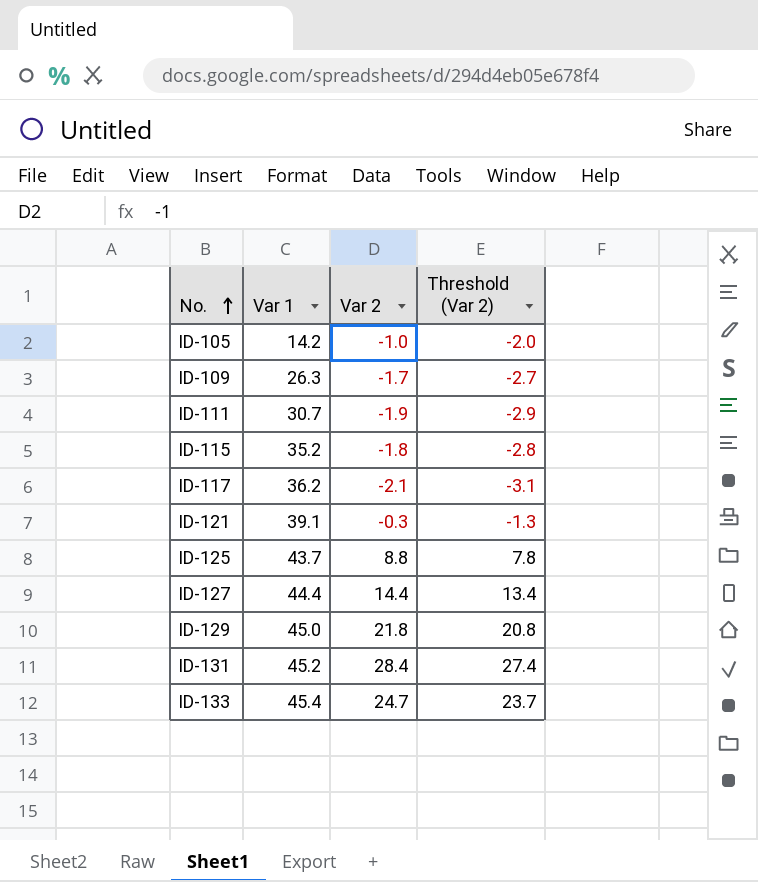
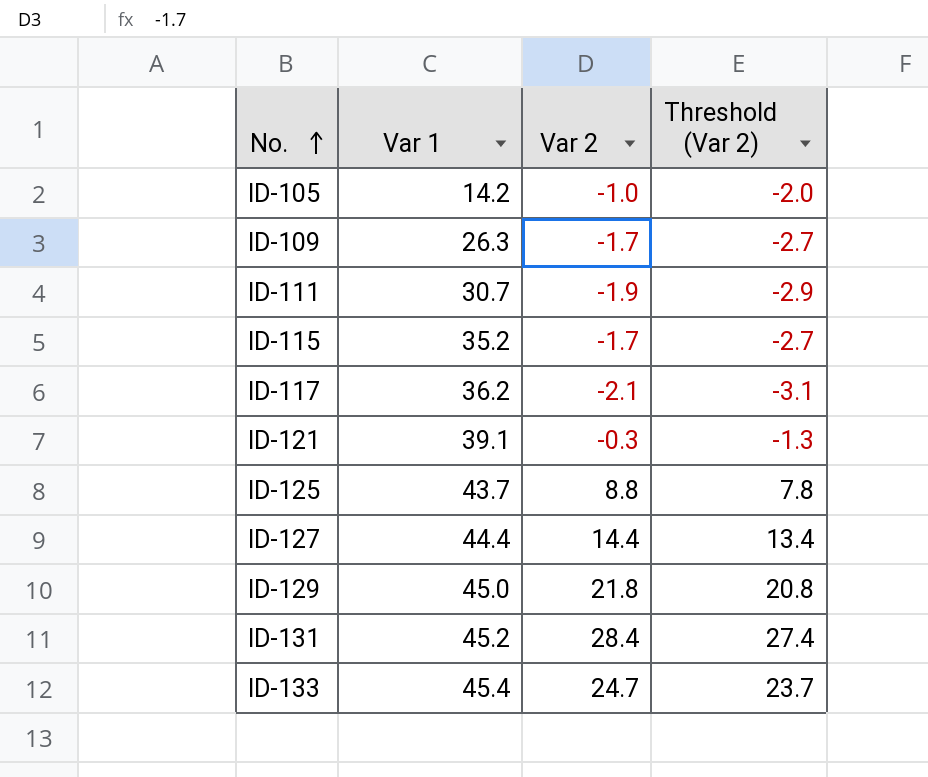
ID-115 | Var 2: -1.8 -> -1.7
ID-115 | Threshold (Var 2): -2.8 -> -2.7

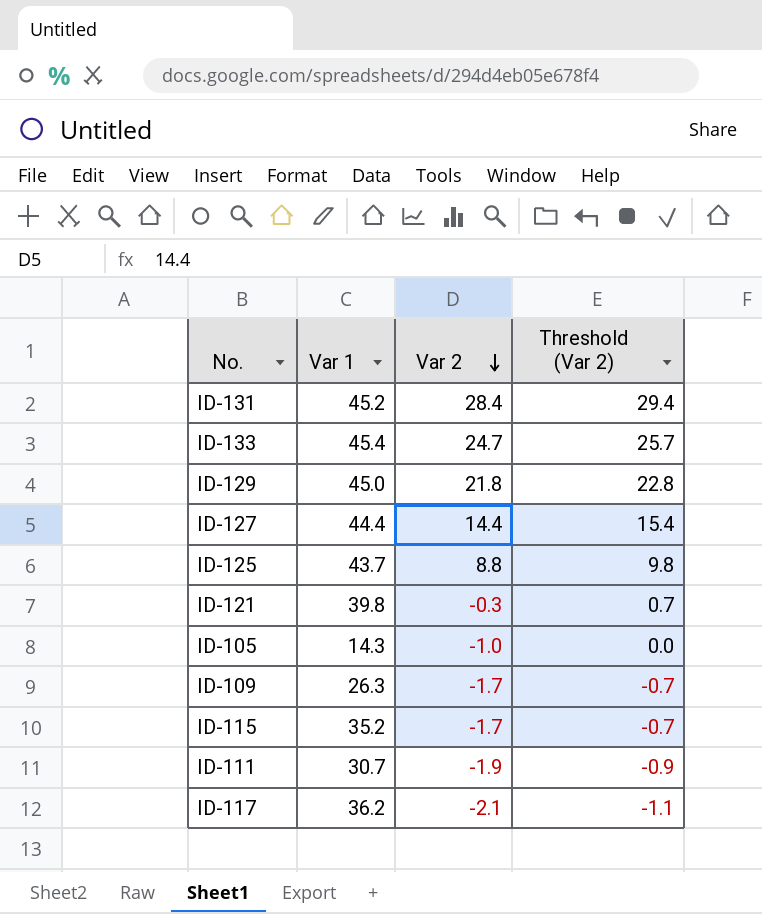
row order: No. ascending -> Var 2 descending
column Threshold (Var 2) | formula: [Var 2] - 1 -> [Var 2] + 1
ID-121 | Var 1: 39.1 -> 39.8
ID-105 | Var 1: 14.2 -> 14.3

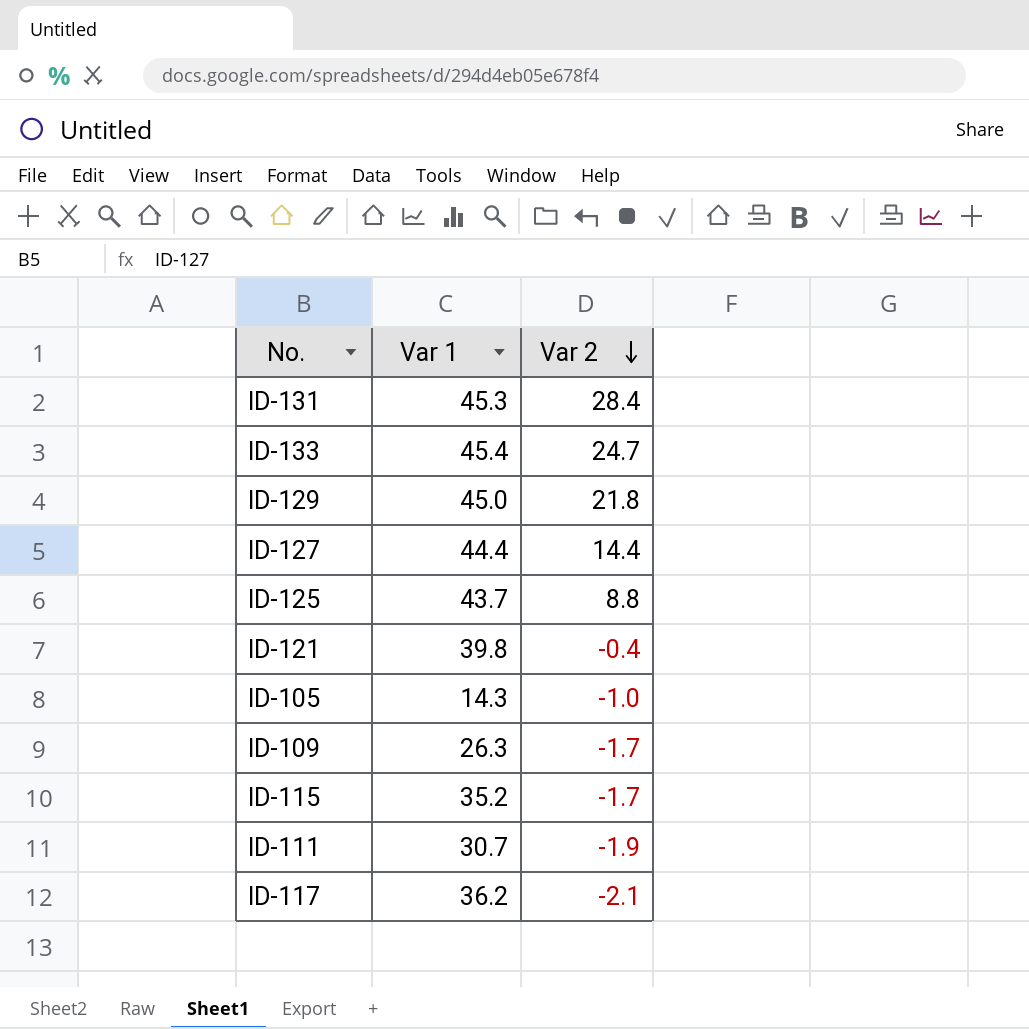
column Threshold (Var 2) | formula: [Var 2] + 1 -> none
ID-131 | Var 1: 45.2 -> 45.3
ID-121 | Var 2: -0.3 -> -0.4

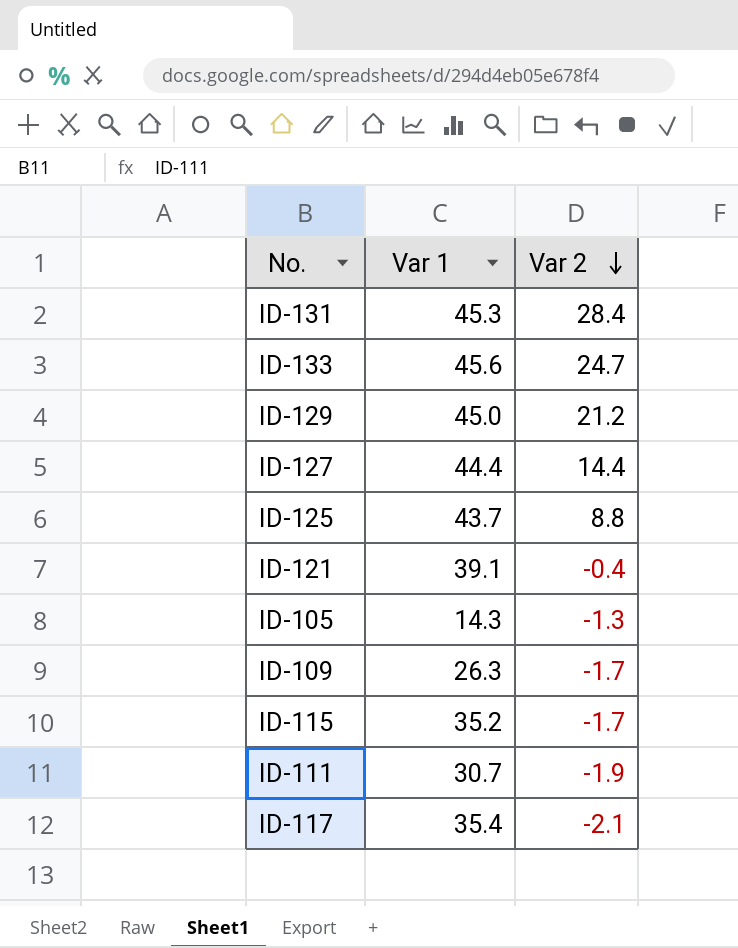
ID-133 | Var 1: 45.4 -> 45.6
ID-129 | Var 2: 21.8 -> 21.2
ID-121 | Var 1: 39.8 -> 39.1
ID-105 | Var 2: -1.0 -> -1.3
ID-117 | Var 1: 36.2 -> 35.4

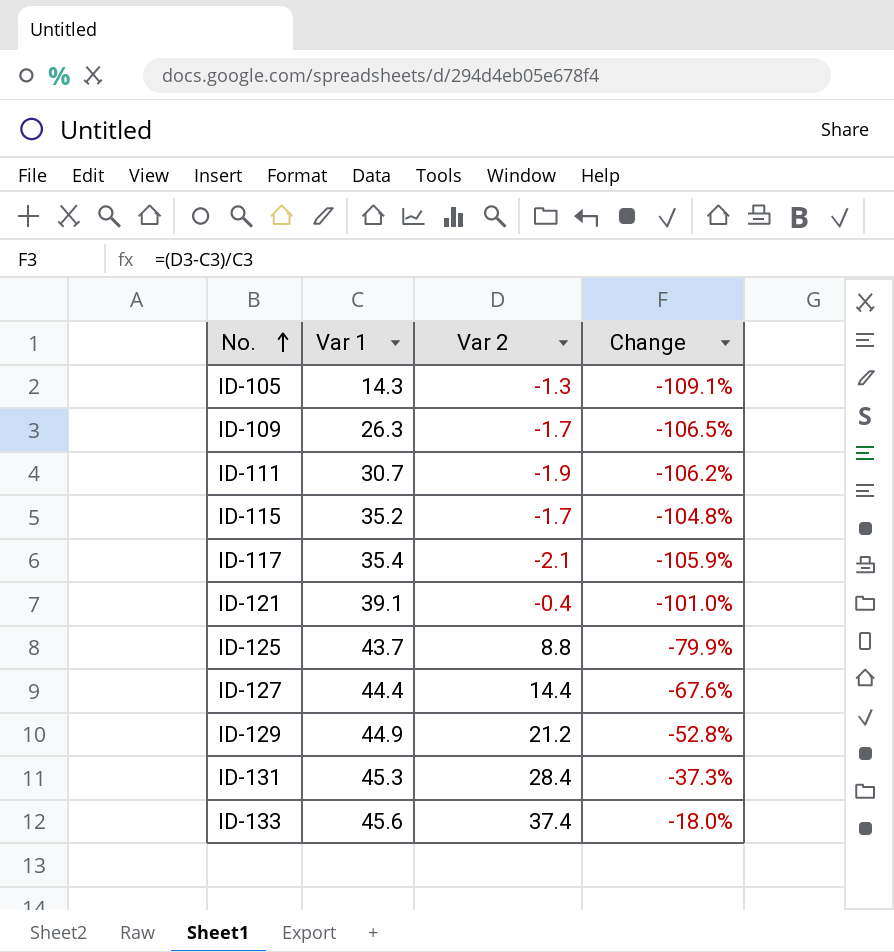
row order: Var 2 descending -> No. ascending
column Change | formula: none -> ([Var 2] - [Var 1]) / [Var 1]
ID-129 | Var 1: 45.0 -> 44.9
ID-133 | Var 2: 24.7 -> 37.4

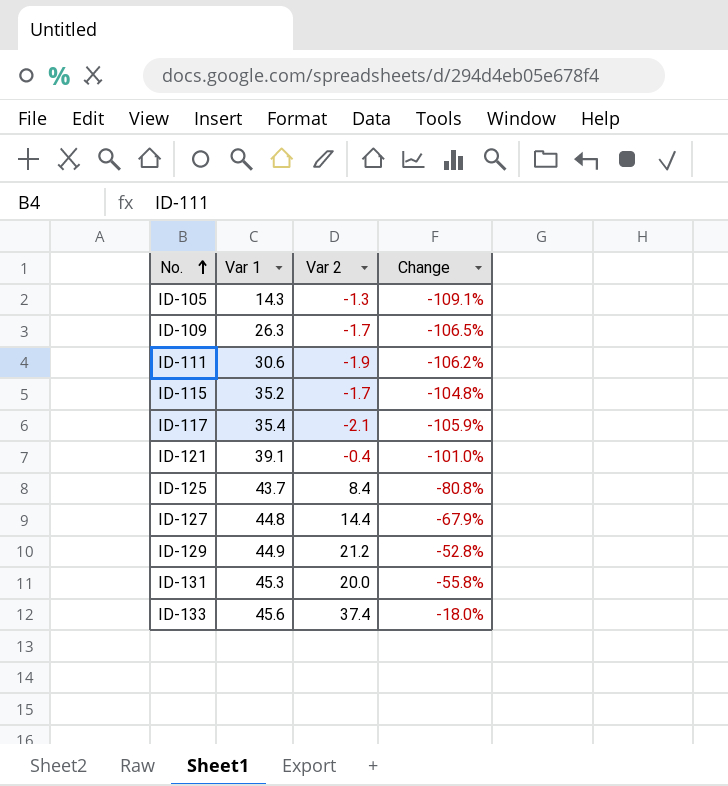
ID-111 | Var 1: 30.7 -> 30.6
ID-125 | Var 2: 8.8 -> 8.4
ID-125 | Change: -79.9% -> -80.8%
ID-127 | Var 1: 44.4 -> 44.8
ID-127 | Change: -67.6% -> -67.9%
ID-131 | Var 2: 28.4 -> 20.0
ID-131 | Change: -37.3% -> -55.8%

